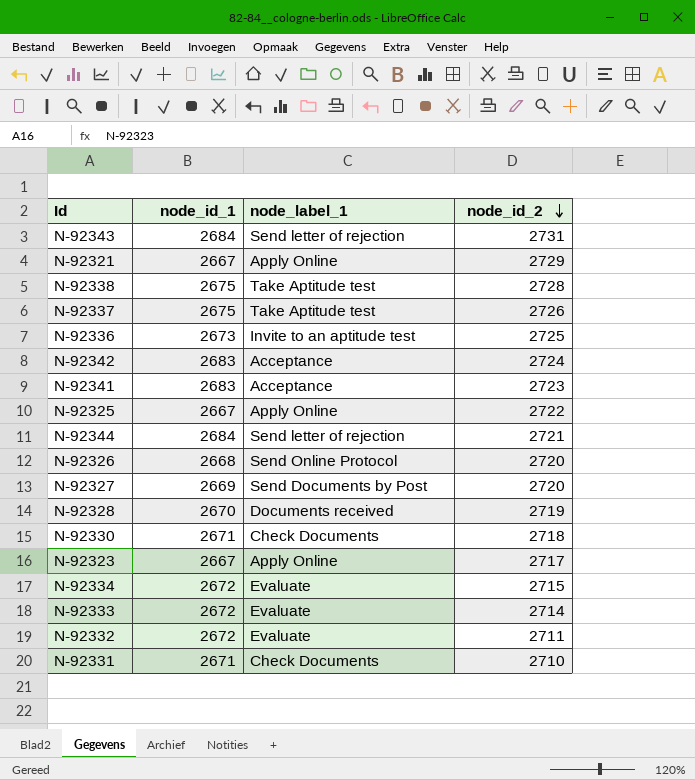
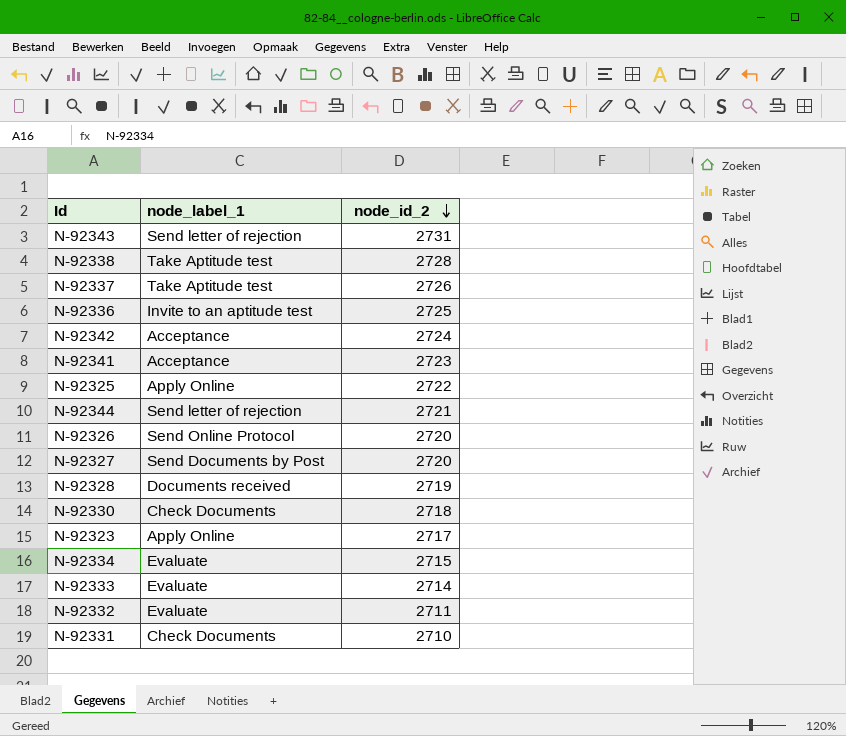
column node_id_1 | position: 2 -> none
row N-92321: 2667 | Apply Online | 2729 -> none

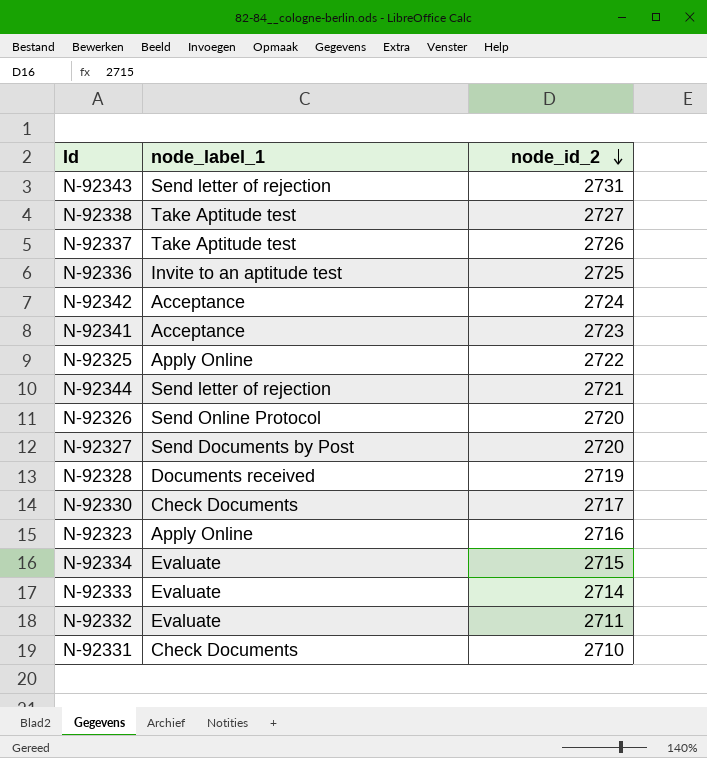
N-92338 | node_id_2: 2728 -> 2727
N-92330 | node_id_2: 2718 -> 2717
N-92323 | node_id_2: 2717 -> 2716

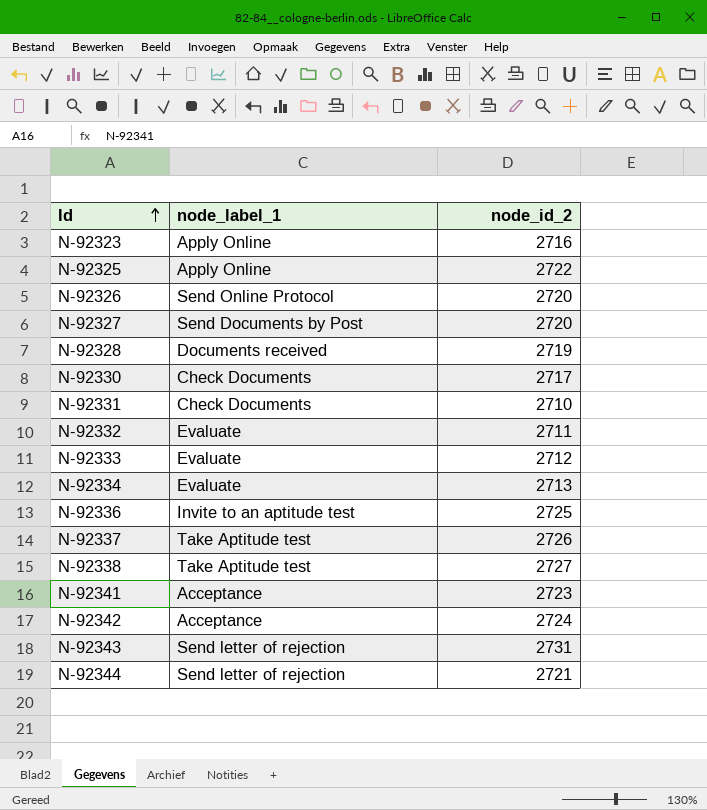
row order: node_id_2 descending -> Id ascending
N-92333 | node_id_2: 2714 -> 2712
N-92334 | node_id_2: 2715 -> 2713

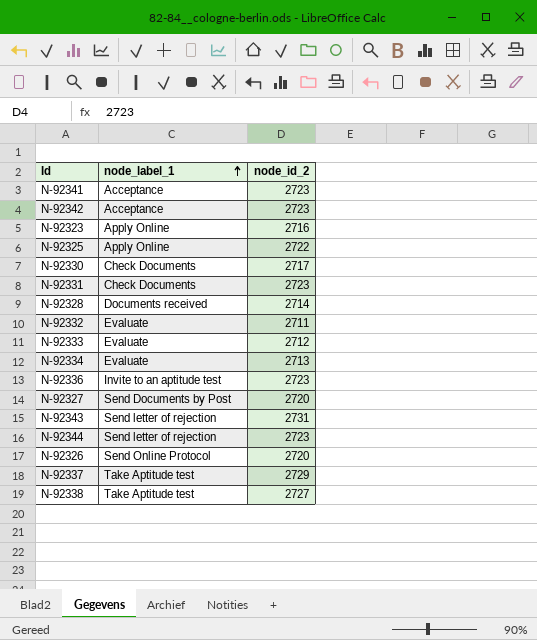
row order: Id ascending -> node_label_1 ascending
N-92342 | node_id_2: 2724 -> 2723
N-92331 | node_id_2: 2710 -> 2723
N-92328 | node_id_2: 2719 -> 2714
N-92336 | node_id_2: 2725 -> 2723
N-92344 | node_id_2: 2721 -> 2723
N-92337 | node_id_2: 2726 -> 2729

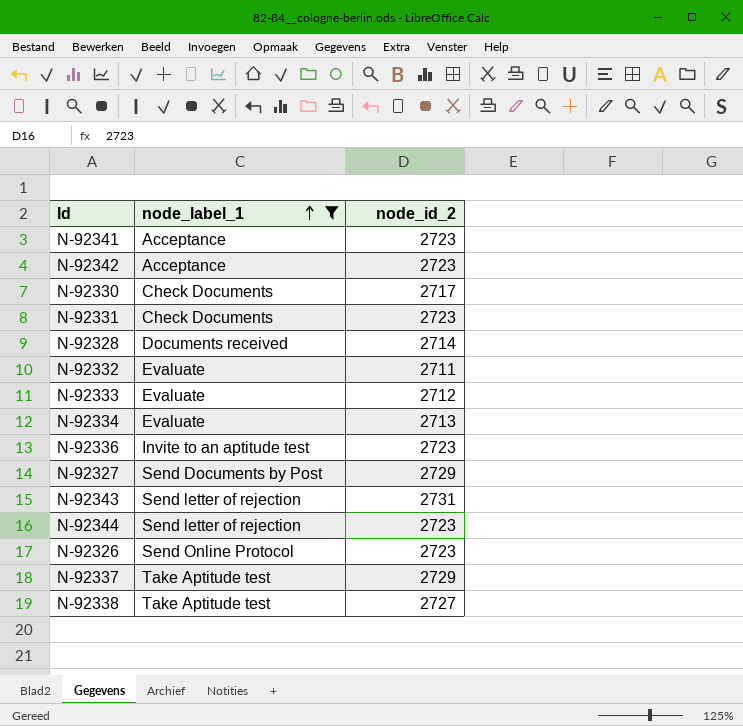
filter: none -> node_label_1 != Apply Online
N-92327 | node_id_2: 2720 -> 2729
N-92326 | node_id_2: 2720 -> 2723

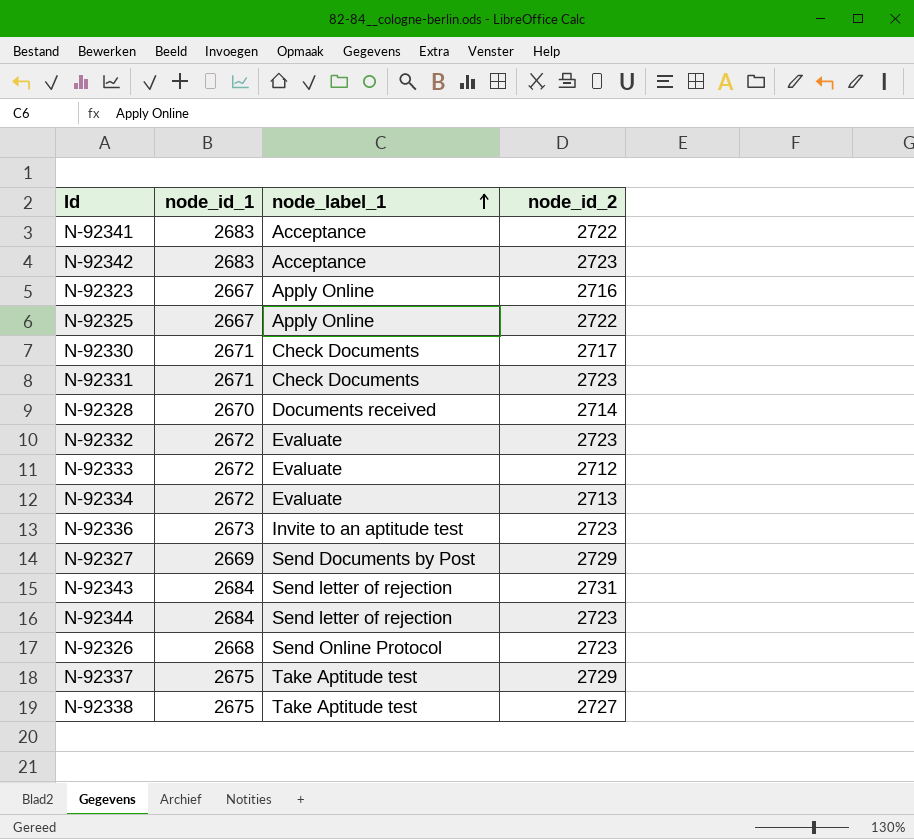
filter: node_label_1 != Apply Online -> none
column node_id_1 | position: none -> 2
N-92341 | node_id_2: 2723 -> 2722
N-92332 | node_id_2: 2711 -> 2723

